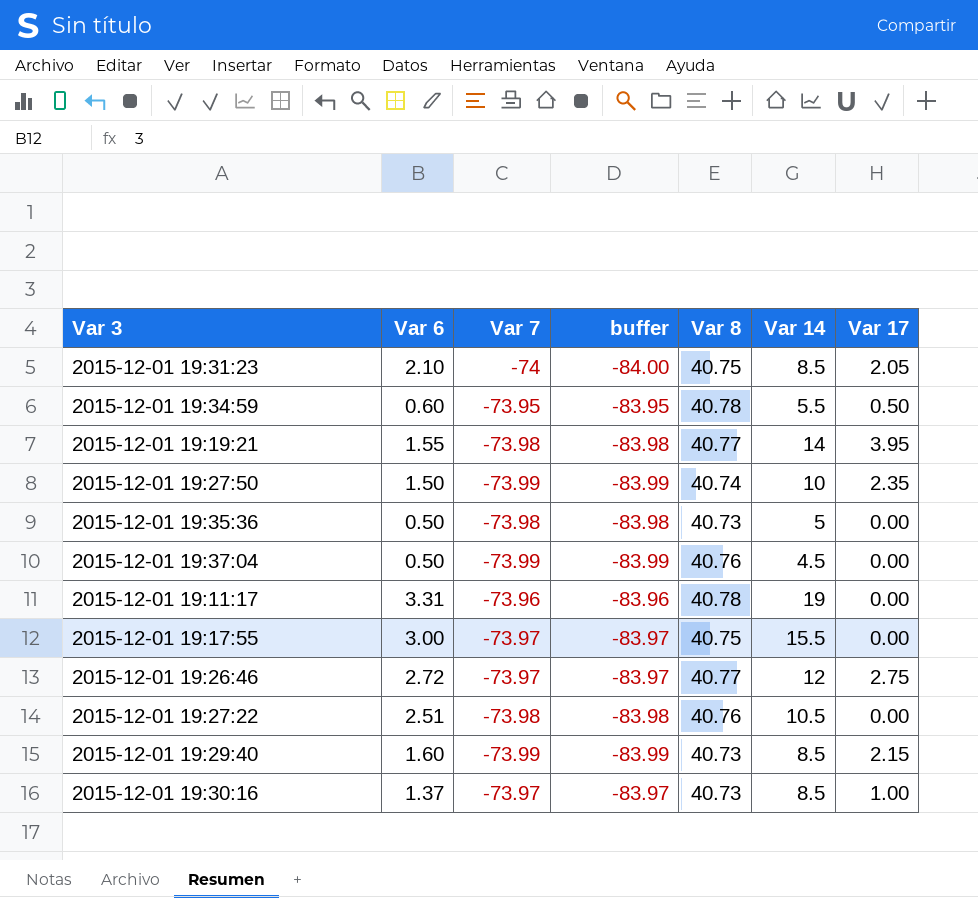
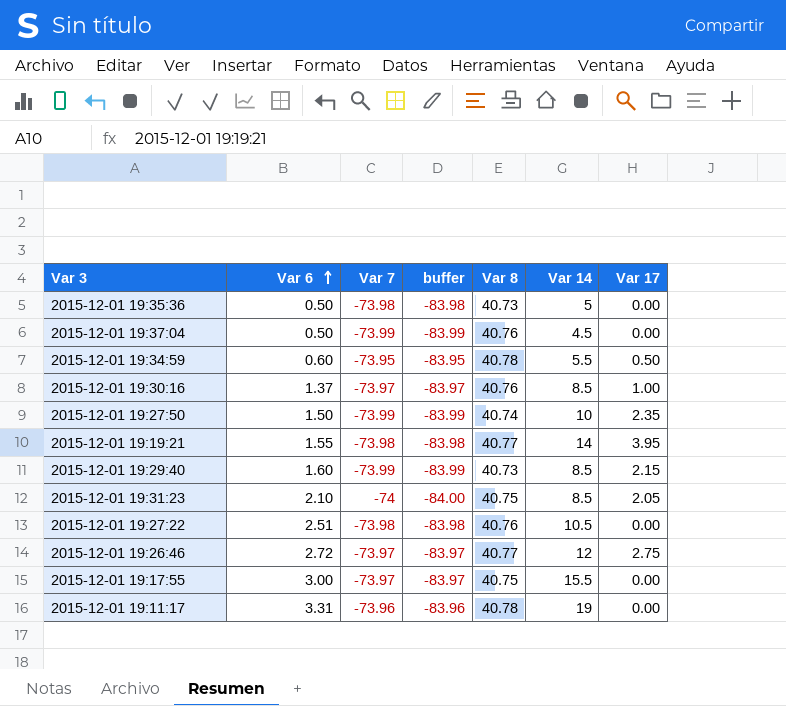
row order: none -> Var 6 ascending
2015-12-01 19:30:16 | Var 8: 40.73 -> 40.76

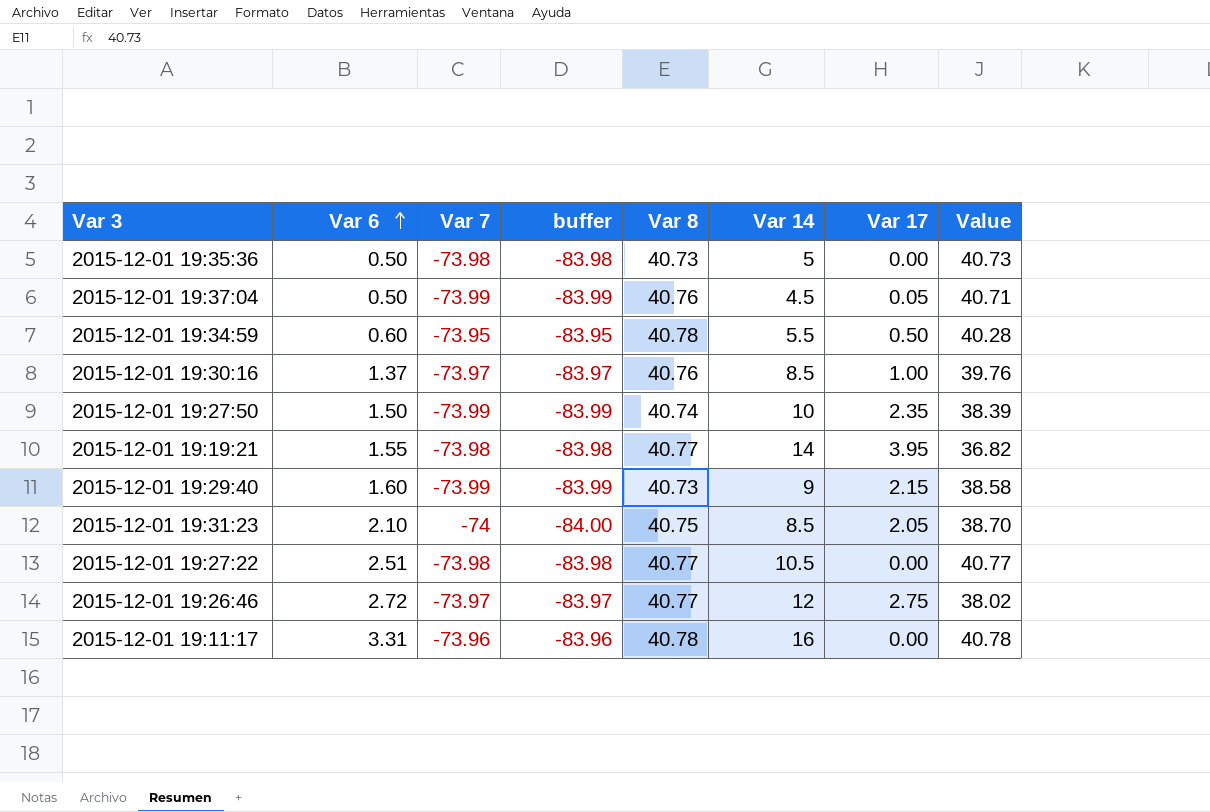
column Value | formula: none -> [Var 8] - [Var 17]
row 2015-12-01 19:17:55: 3.00 | -73.97 | -83.97 | 40.75 | 15.5 | 0.00 -> none
2015-12-01 19:37:04 | Var 17: 0.00 -> 0.05
2015-12-01 19:29:40 | Var 14: 8.5 -> 9
2015-12-01 19:27:22 | Var 8: 40.76 -> 40.77
2015-12-01 19:11:17 | Var 14: 19 -> 16

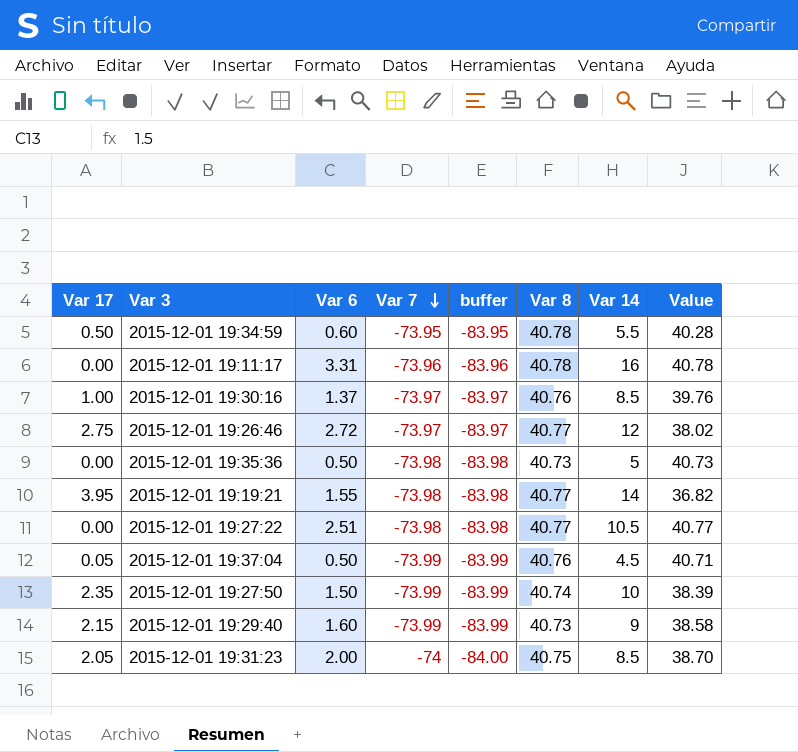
row order: Var 6 ascending -> Var 7 descending
column Var 17 | position: 7 -> 1
2015-12-01 19:31:23 | Var 6: 2.10 -> 2.00

